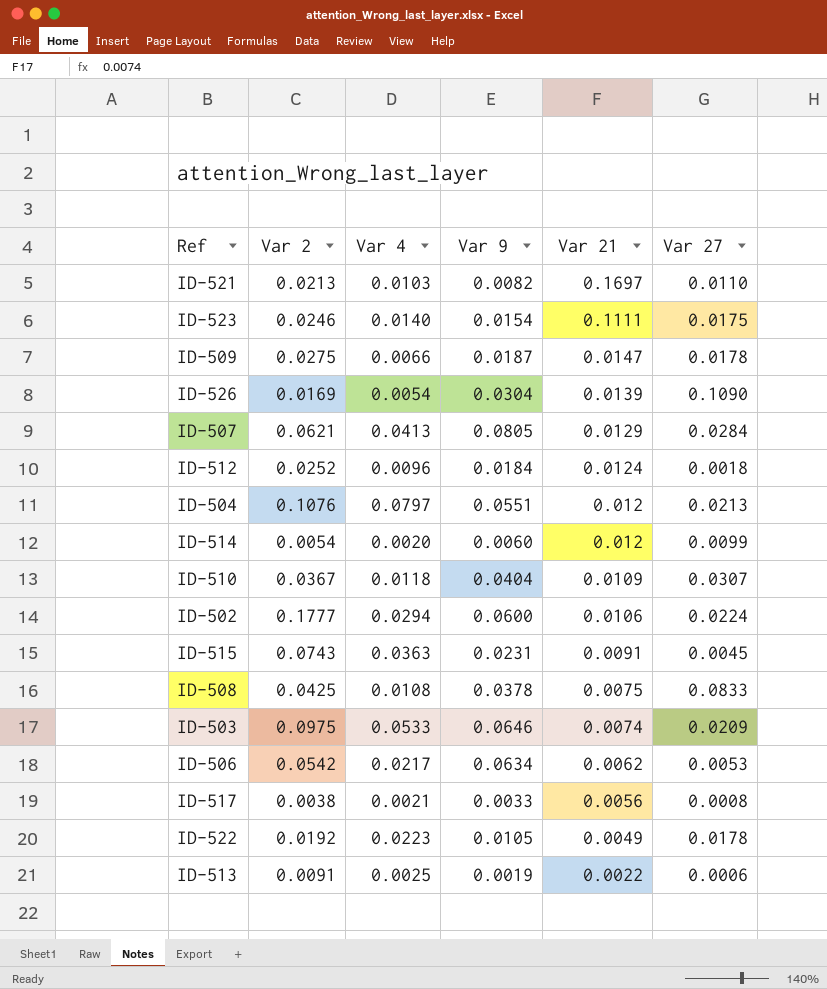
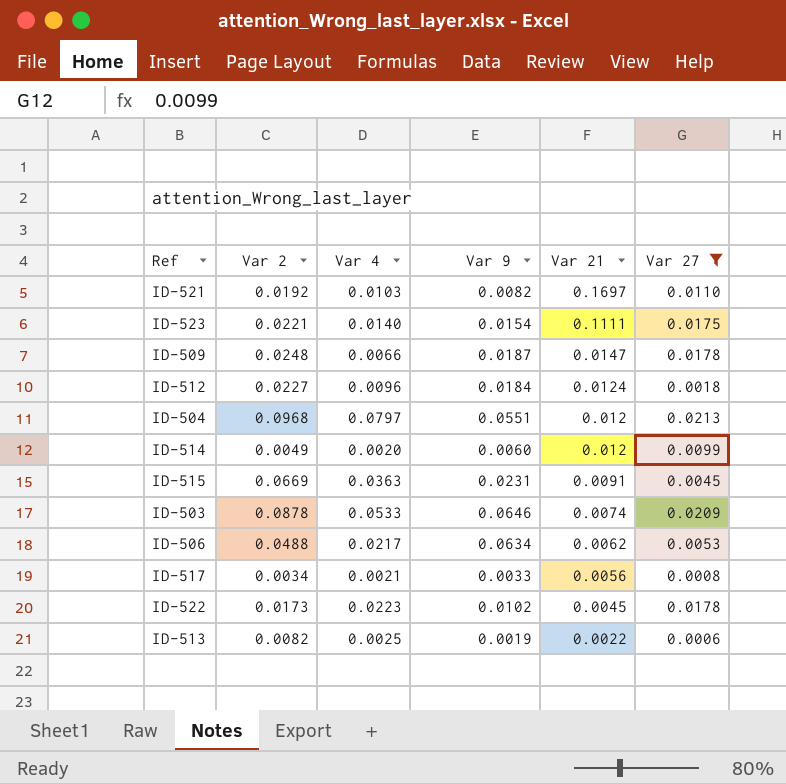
filter: none -> Var 27 <= 0.0213
ID-521 | Var 2: 0.0213 -> 0.0192
ID-523 | Var 2: 0.0246 -> 0.0221
ID-509 | Var 2: 0.0275 -> 0.0248
ID-512 | Var 2: 0.0252 -> 0.0227
ID-504 | Var 2: 0.1076 -> 0.0968
ID-514 | Var 2: 0.0054 -> 0.0049
ID-515 | Var 2: 0.0743 -> 0.0669
ID-503 | Var 2: 0.0975 -> 0.0878
ID-506 | Var 2: 0.0542 -> 0.0488
ID-517 | Var 2: 0.0038 -> 0.0034
ID-522 | Var 2: 0.0192 -> 0.0173
ID-522 | Var 9: 0.0105 -> 0.0102
ID-522 | Var 21: 0.0049 -> 0.0045
ID-513 | Var 2: 0.0091 -> 0.0082

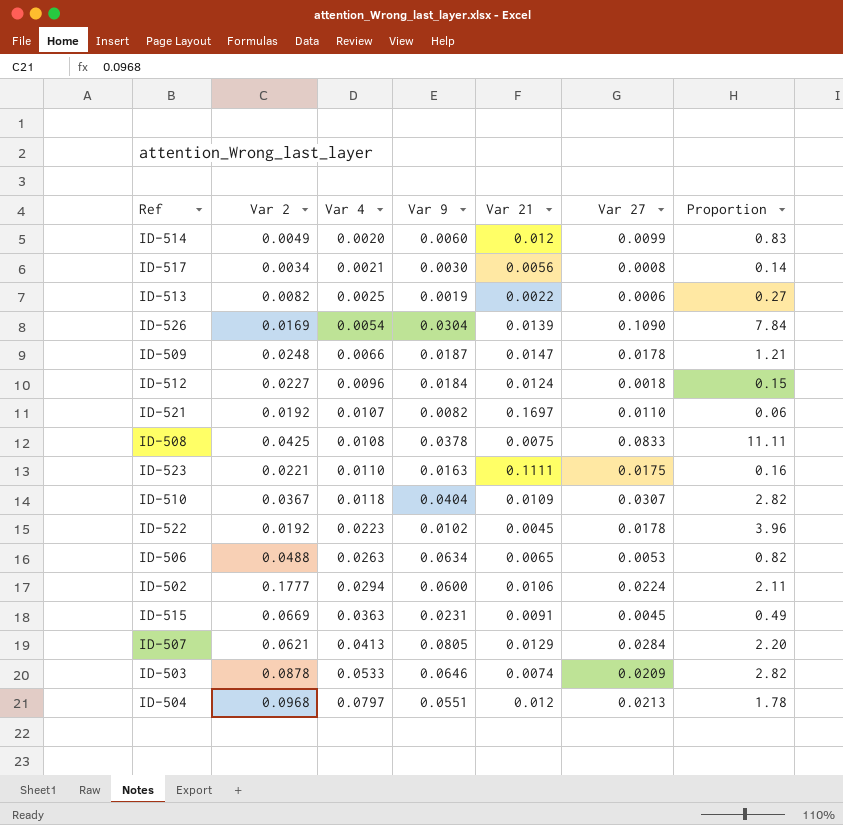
filter: Var 27 <= 0.0213 -> none
row order: Var 21 descending -> Var 4 ascending
column Proportion | formula: none -> [Var 27] / [Var 21]
ID-517 | Var 9: 0.0033 -> 0.0030
ID-521 | Var 4: 0.0103 -> 0.0107
ID-523 | Var 4: 0.0140 -> 0.0110
ID-523 | Var 9: 0.0154 -> 0.0163
ID-522 | Var 2: 0.0173 -> 0.0192
ID-506 | Var 4: 0.0217 -> 0.0263
ID-506 | Var 21: 0.0062 -> 0.0065

